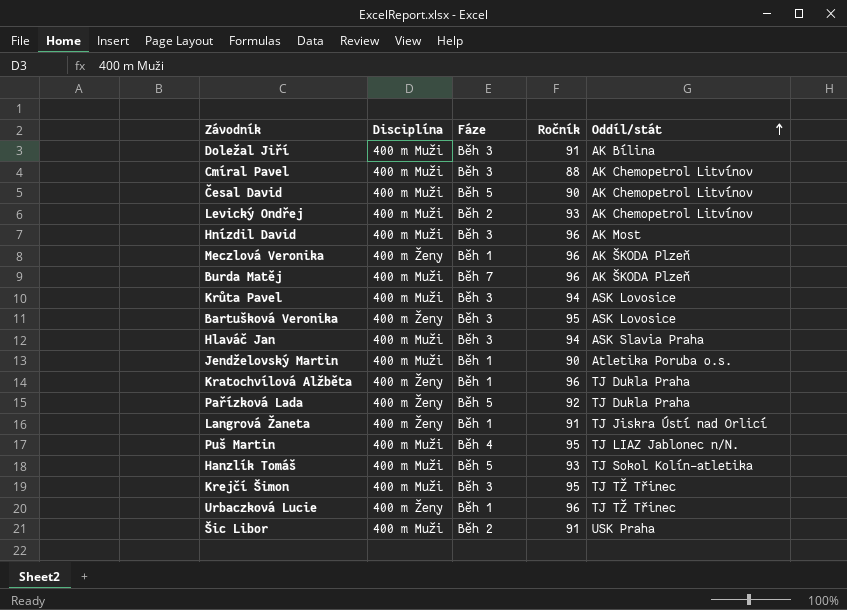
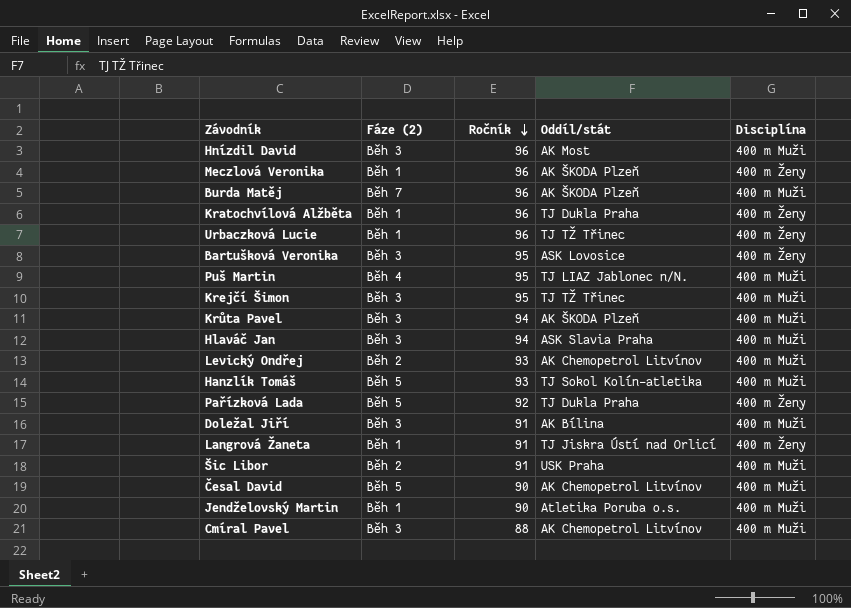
row order: Oddíl/stát ascending -> Ročník descending
column name: Fáze -> Fáze (2)
column Disciplína | position: 2 -> 5
Krůta Pavel | Oddíl/stát: ASK Lovosice -> AK ŠKODA Plzeň

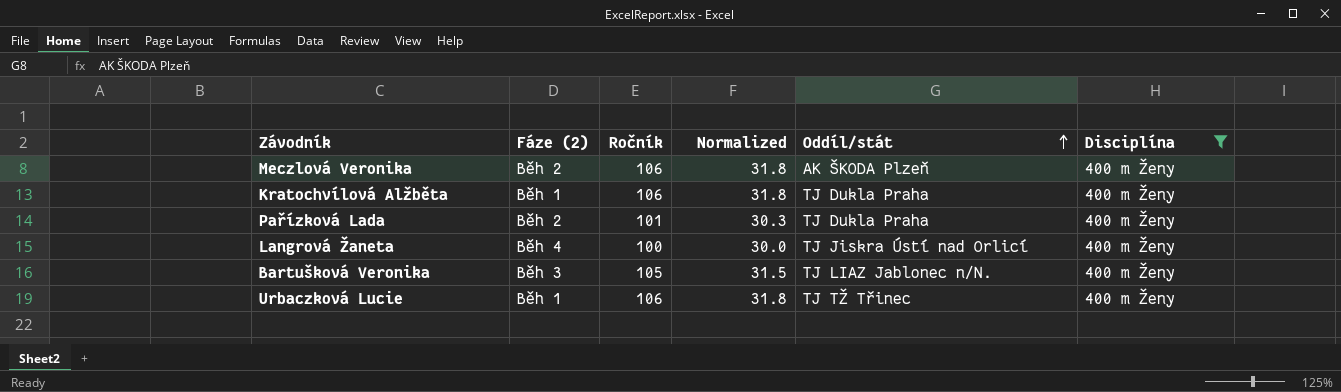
filter: none -> Disciplína = 400 m Ženy
row order: Ročník descending -> Oddíl/stát ascending
column Normalized | formula: none -> [Ročník] * 0.3
Meczlová Veronika | Fáze (2): Běh 1 -> Běh 2
Meczlová Veronika | Ročník: 96 -> 106
Kratochvílová Alžběta | Ročník: 96 -> 106
Pařízková Lada | Fáze (2): Běh 5 -> Běh 2
Pařízková Lada | Ročník: 92 -> 101
Langrová Žaneta | Fáze (2): Běh 1 -> Běh 4
Langrová Žaneta | Ročník: 91 -> 100
Bartušková Veronika | Ročník: 95 -> 105
Bartušková Veronika | Oddíl/stát: ASK Lovosice -> TJ LIAZ Jablonec n/N.
Urbaczková Lucie | Ročník: 96 -> 106

